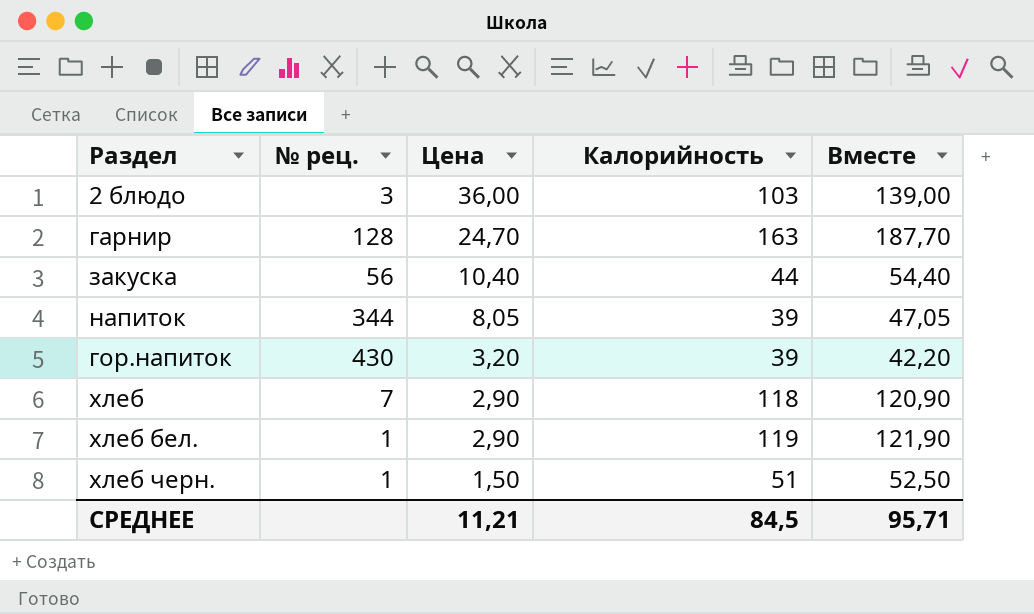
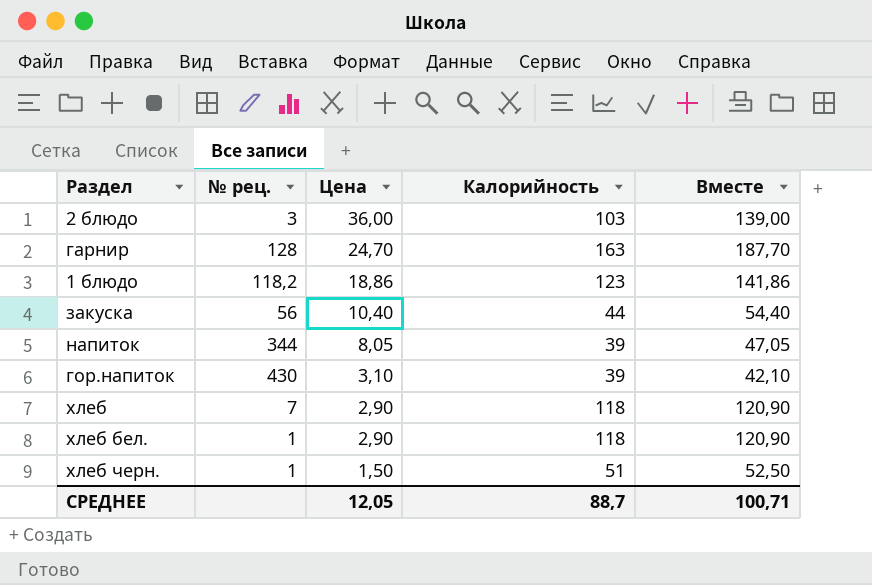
row 1 блюдо: none -> 118,2 | 18,86 | 123 | 141,86
гор.напиток | Цена: 3,20 -> 3,10
гор.напиток | Вместе: 42,20 -> 42,10
хлеб бел. | Калорийность: 119 -> 118
хлеб бел. | Вместе: 121,90 -> 120,90
СРЕДНЕЕ | Цена: 11,21 -> 12,05
СРЕДНЕЕ | Калорийность: 84,5 -> 88,7
СРЕДНЕЕ | Вместе: 95,71 -> 100,71

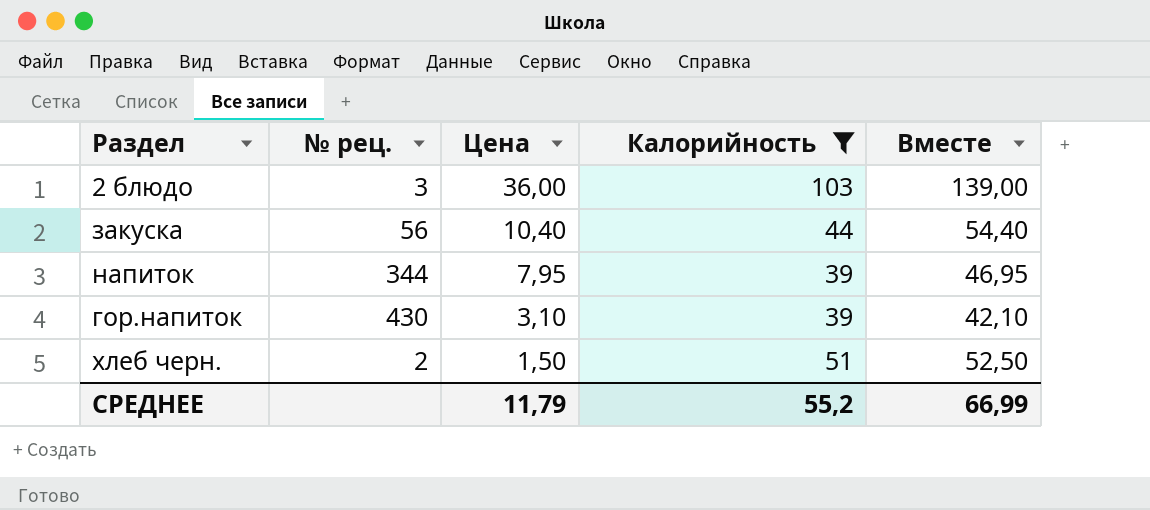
filter: none -> Калорийность <= 103
напиток | Цена: 8,05 -> 7,95
напиток | Вместе: 47,05 -> 46,95
хлеб черн. | № рец.: 1 -> 2
СРЕДНЕЕ | Цена: 12,05 -> 11,79
СРЕДНЕЕ | Калорийность: 88,7 -> 55,2
СРЕДНЕЕ | Вместе: 100,71 -> 66,99

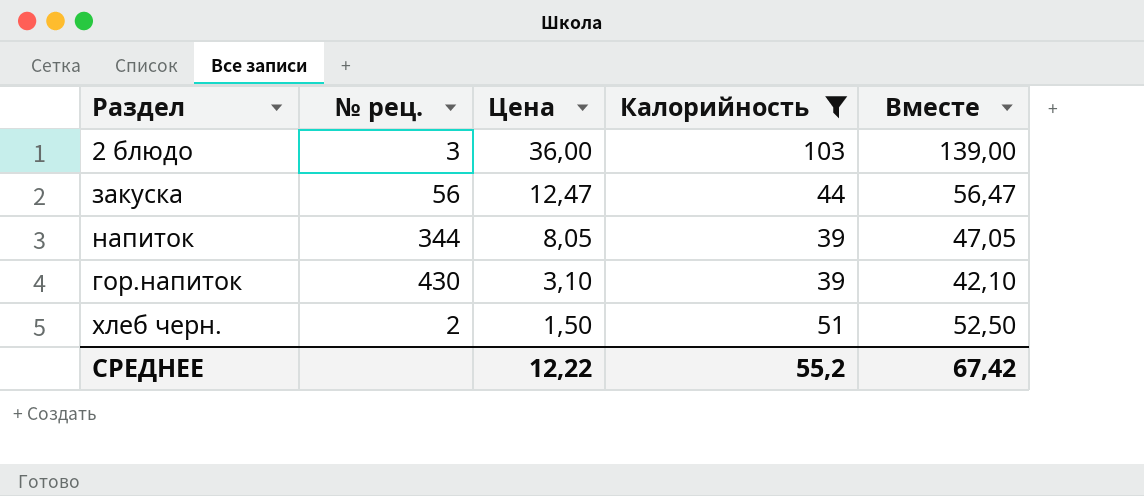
закуска | Цена: 10,40 -> 12,47
закуска | Вместе: 54,40 -> 56,47
напиток | Цена: 7,95 -> 8,05
напиток | Вместе: 46,95 -> 47,05
СРЕДНЕЕ | Цена: 11,79 -> 12,22
СРЕДНЕЕ | Вместе: 66,99 -> 67,42

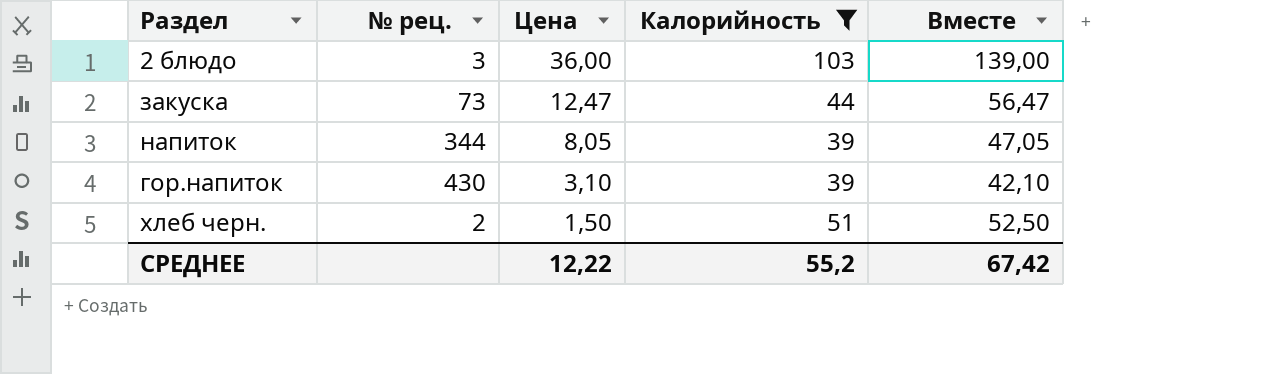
закуска | № рец.: 56 -> 73

